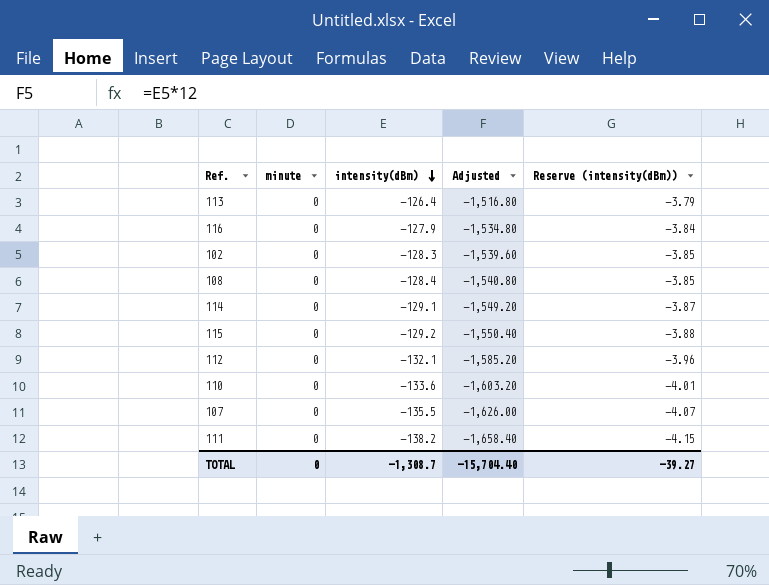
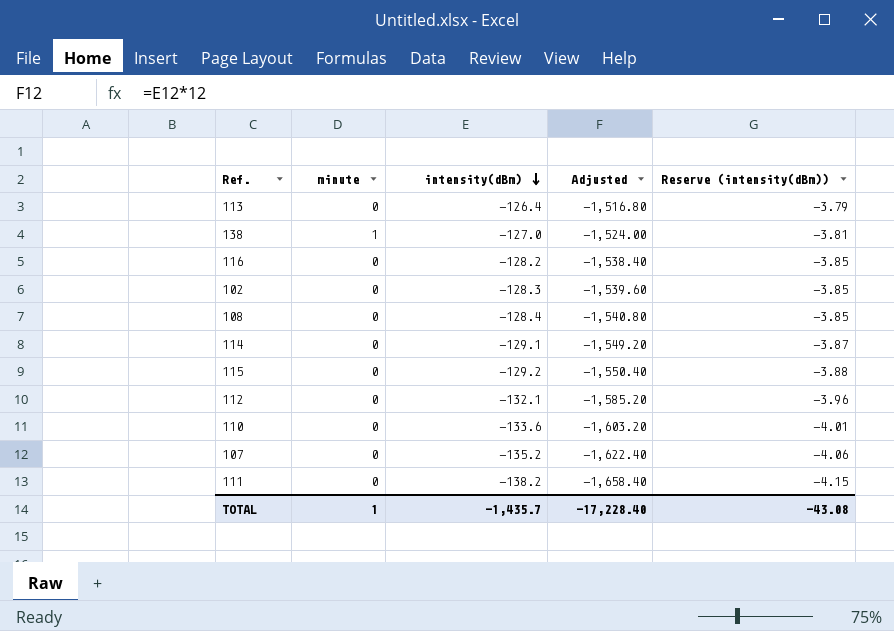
row 138: none -> 1 | -127.0 | -1,524.00 | -3.81
116 | intensity(dBm): -127.9 -> -128.2
116 | Adjusted: -1,534.80 -> -1,538.40
116 | Reserve (intensity(dBm)): -3.84 -> -3.85
107 | intensity(dBm): -135.5 -> -135.2
107 | Adjusted: -1,626.00 -> -1,622.40
107 | Reserve (intensity(dBm)): -4.07 -> -4.06
TOTAL | minute: 0 -> 1
TOTAL | intensity(dBm): -1,308.7 -> -1,435.7
TOTAL | Adjusted: -15,704.40 -> -17,228.40
TOTAL | Reserve (intensity(dBm)): -39.27 -> -43.08

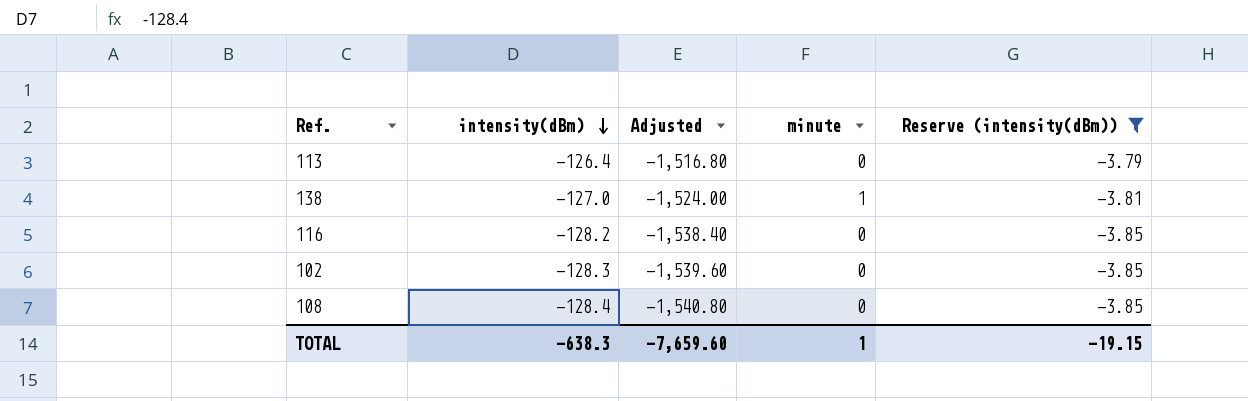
filter: none -> Reserve (intensity(dBm)) >= -3.85
column minute | position: 2 -> 4
TOTAL | intensity(dBm): -1,435.7 -> -638.3
TOTAL | Adjusted: -17,228.40 -> -7,659.60
TOTAL | Reserve (intensity(dBm)): -43.08 -> -19.15

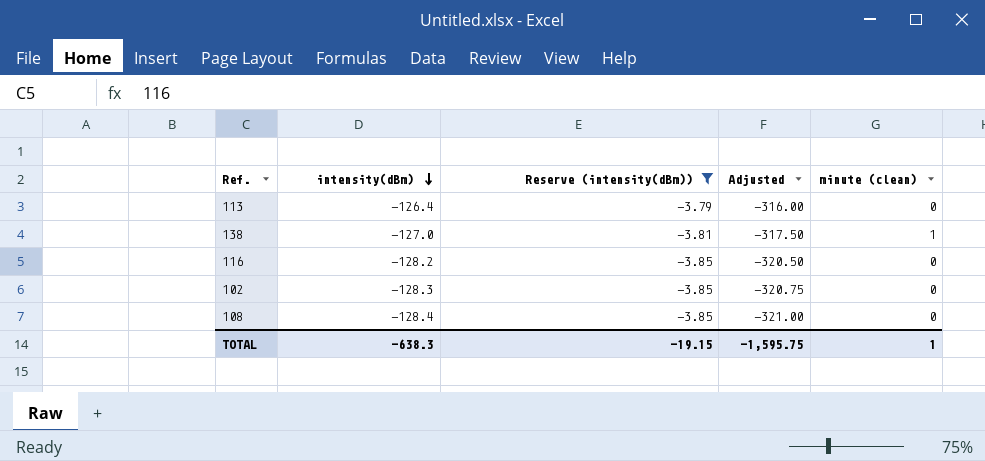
column Reserve (intensity(dBm)) | position: 5 -> 3
column Adjusted | formula: [intensity(dBm)] * 12 -> [intensity(dBm)] * 2.5
column name: minute -> minute (clean)
TOTAL | Adjusted: -7,659.60 -> -1,595.75

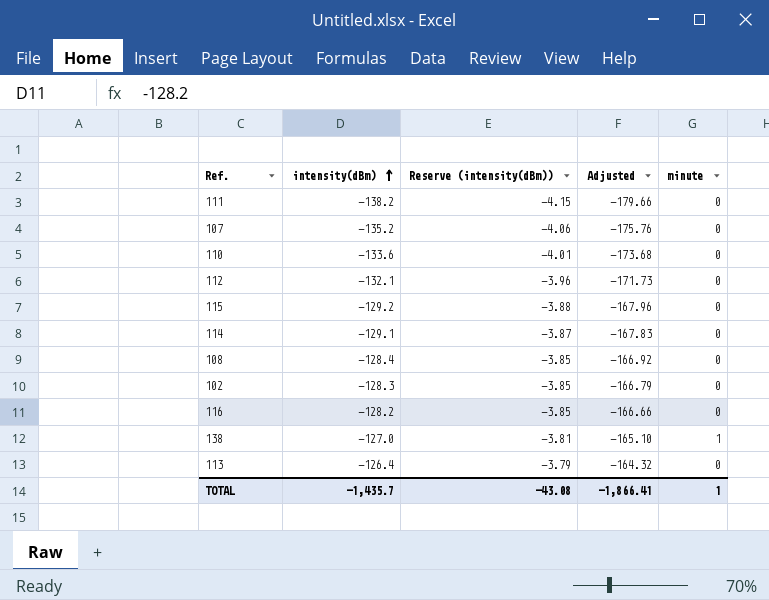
filter: Reserve (intensity(dBm)) >= -3.85 -> none
row order: intensity(dBm) descending -> intensity(dBm) ascending
column Adjusted | formula: [intensity(dBm)] * 2.5 -> [intensity(dBm)] * 1.3
column name: minute (clean) -> minute
TOTAL | intensity(dBm): -638.3 -> -1,435.7
TOTAL | Reserve (intensity(dBm)): -19.15 -> -43.08
TOTAL | Adjusted: -1,595.75 -> -1,866.41

